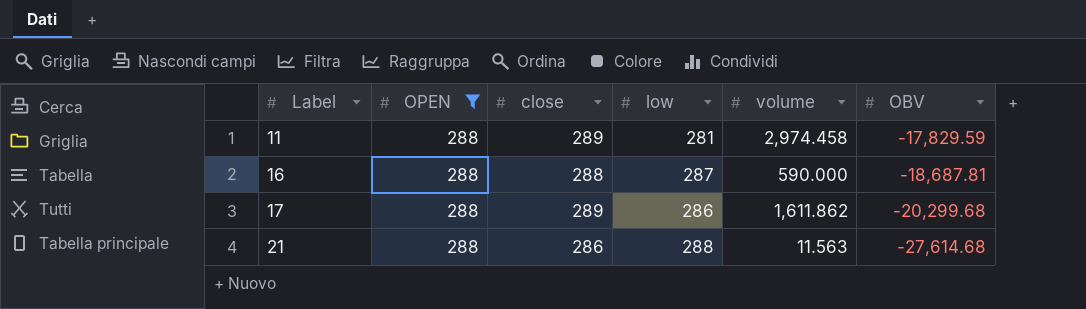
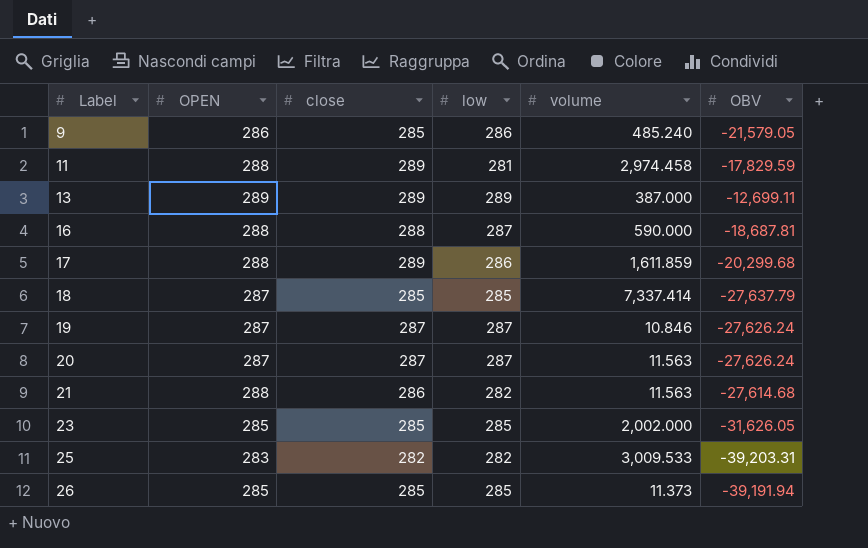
filter: OPEN = 288 -> none
17 | volume: 1,611.862 -> 1,611.859
21 | low: 288 -> 282

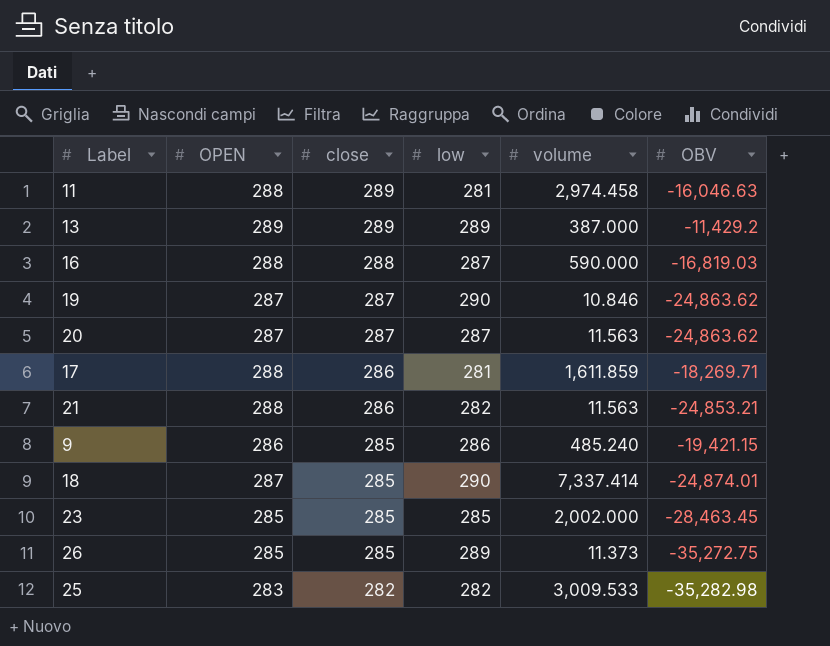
row order: Label ascending -> close descending
11 | OBV: -17,829.59 -> -16,046.63
13 | OBV: -12,699.11 -> -11,429.2
16 | OBV: -18,687.81 -> -16,819.03
19 | low: 287 -> 290
19 | OBV: -27,626.24 -> -24,863.62
20 | OBV: -27,626.24 -> -24,863.62
17 | close: 289 -> 286
17 | low: 286 -> 281
17 | OBV: -20,299.68 -> -18,269.71
21 | OBV: -27,614.68 -> -24,853.21
9 | OBV: -21,579.05 -> -19,421.15
18 | low: 285 -> 290
18 | OBV: -27,637.79 -> -24,874.01
23 | OBV: -31,626.05 -> -28,463.45
26 | low: 285 -> 289
26 | OBV: -39,191.94 -> -35,272.75
25 | OBV: -39,203.31 -> -35,282.98

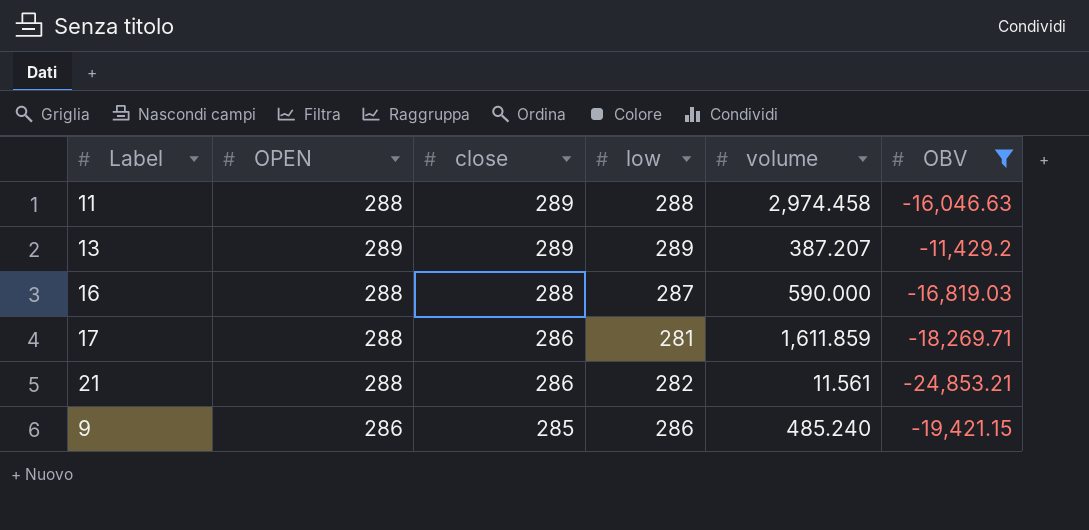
filter: none -> OBV >= -24,853.21
11 | low: 281 -> 288
13 | volume: 387.000 -> 387.207
21 | volume: 11.563 -> 11.561

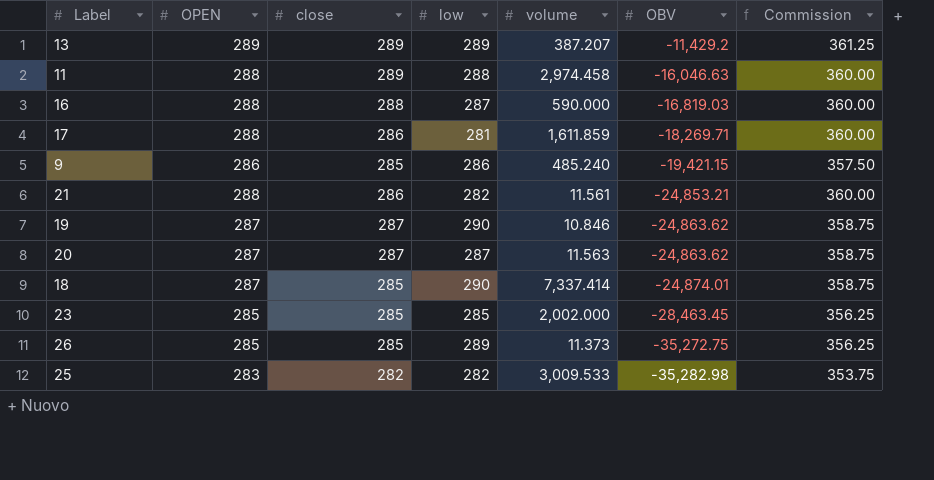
filter: OBV >= -24,853.21 -> none
row order: close descending -> OBV descending
column Commission | formula: none -> [OPEN] * 1.25

